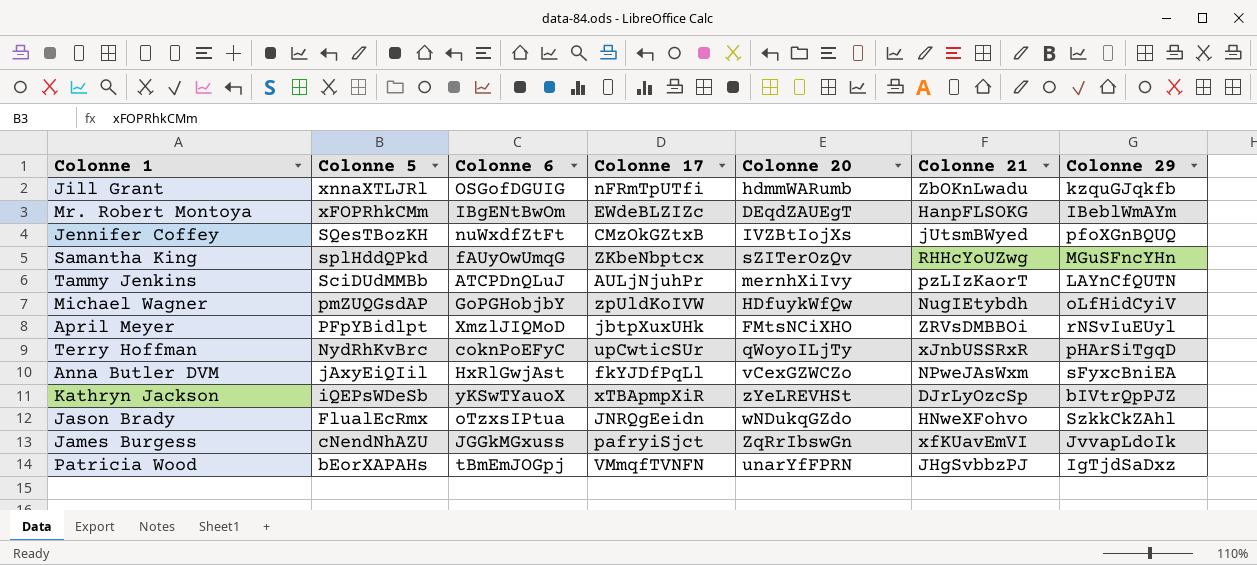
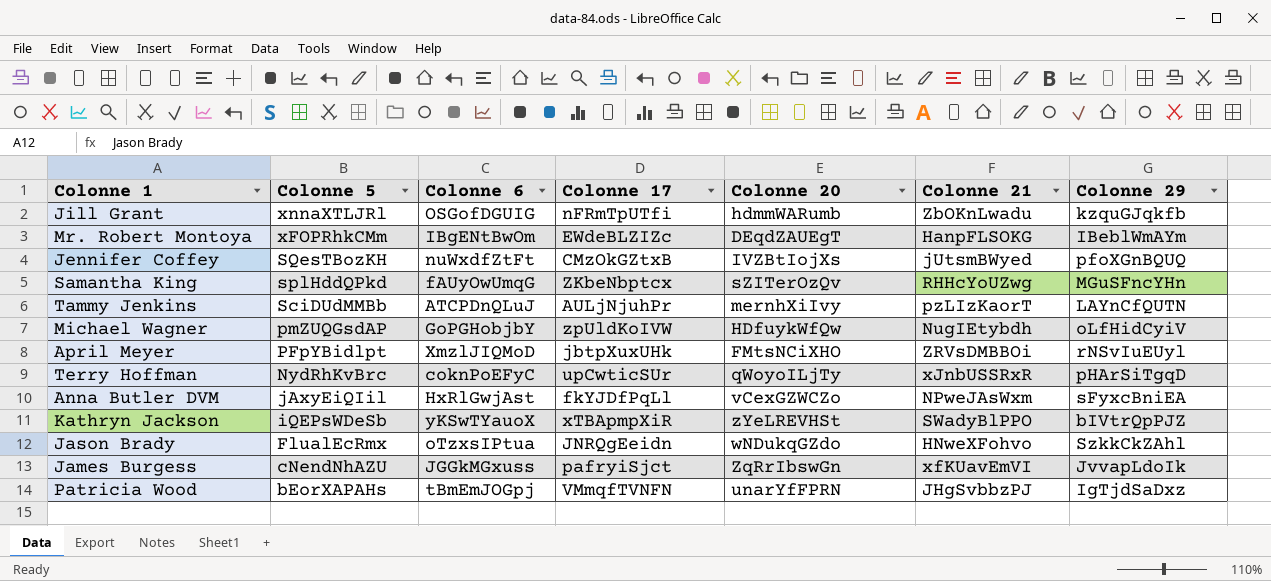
Kathryn Jackson | Colonne 21: DJrLyOzcSp -> SWadyBlPPO

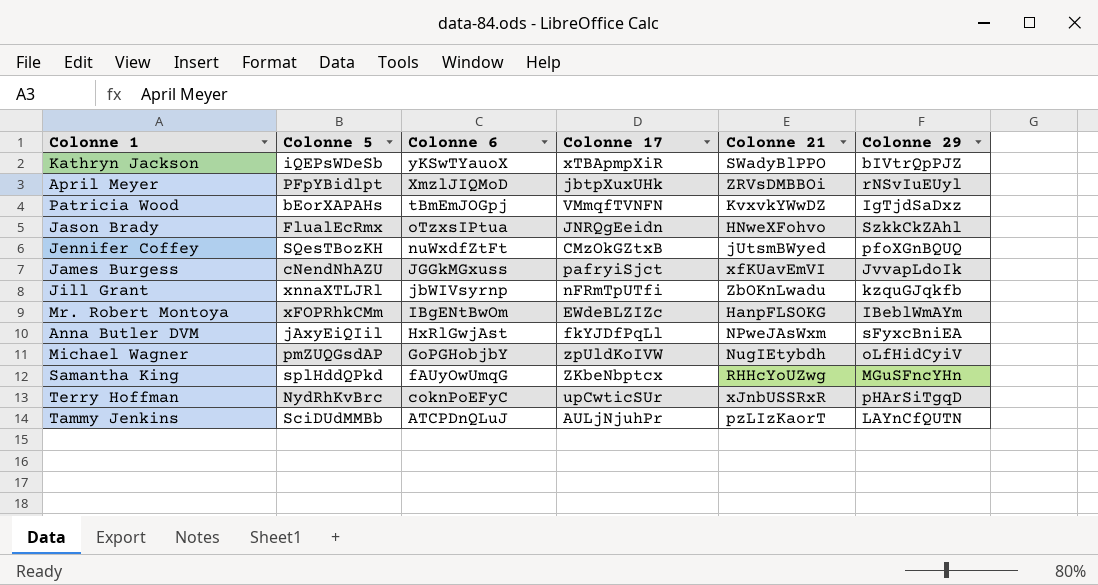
row order: Colonne 5 descending -> Colonne 6 descending
column Colonne 20 | position: 5 -> none
Patricia Wood | Colonne 21: JHgSvbbzPJ -> KvxvkYWwDZ
Jill Grant | Colonne 6: OSGofDGUIG -> jbWIVsyrnp

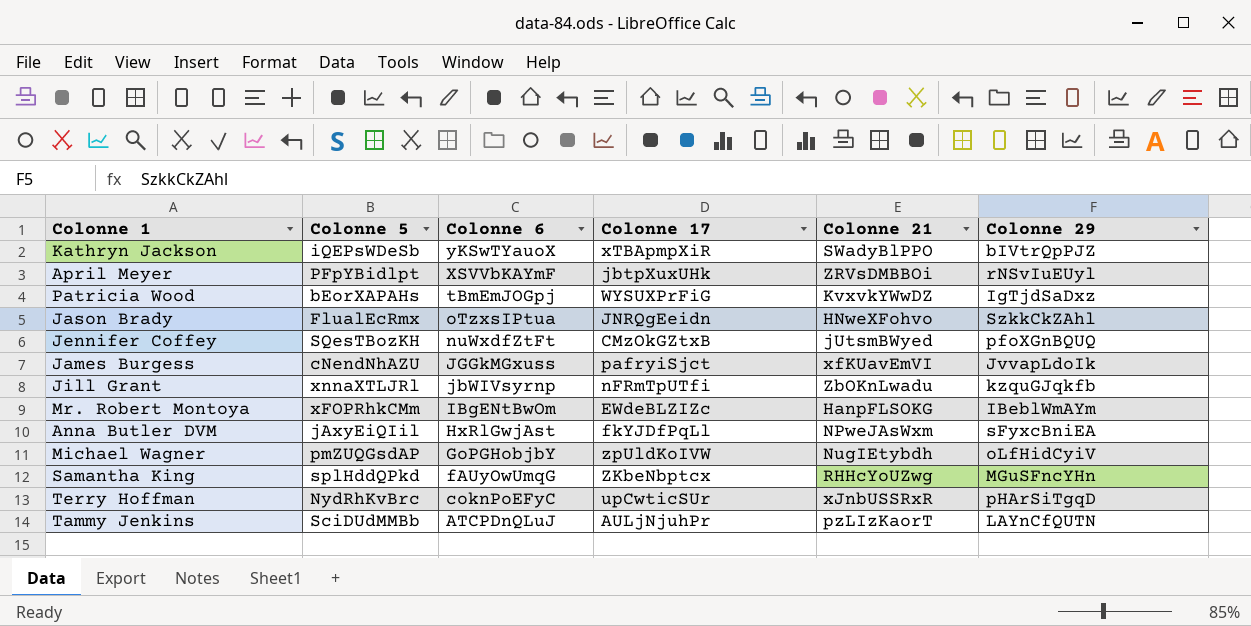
April Meyer | Colonne 6: XmzlJIQMoD -> XSVVbKAYmF
Patricia Wood | Colonne 17: VMmqfTVNFN -> WYSUXPrFiG

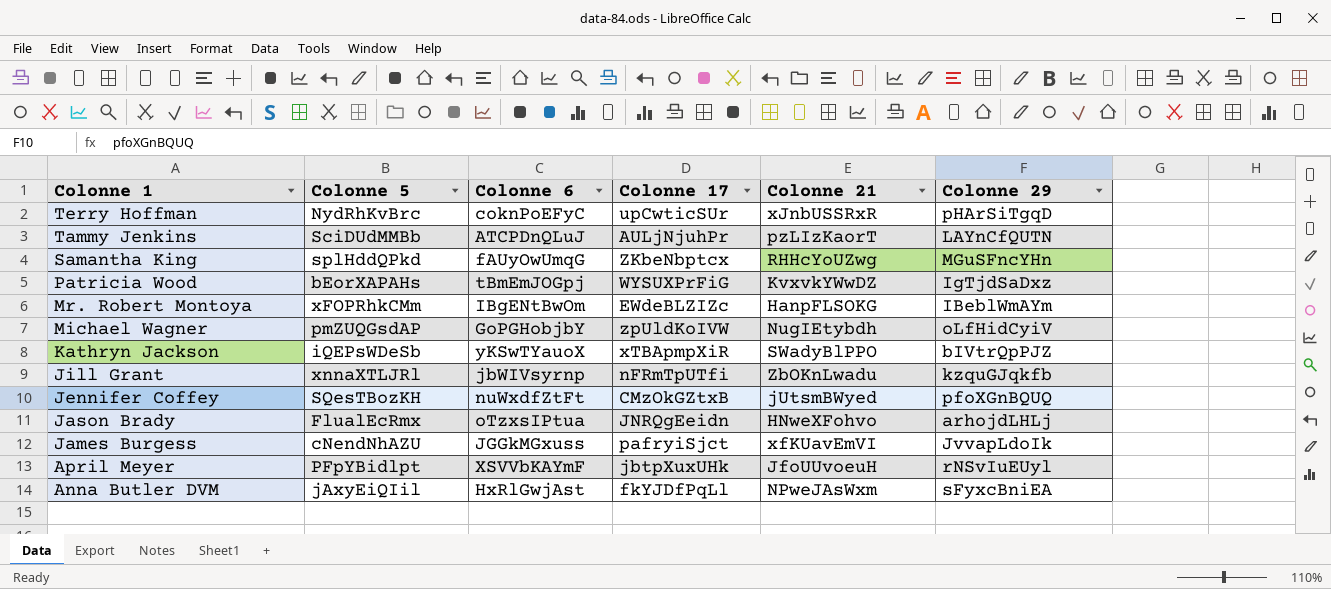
row order: Colonne 6 descending -> Colonne 1 descending
Jason Brady | Colonne 29: SzkkCkZAhl -> arhojdLHLj
April Meyer | Colonne 21: ZRVsDMBBOi -> JfoUUvoeuH

